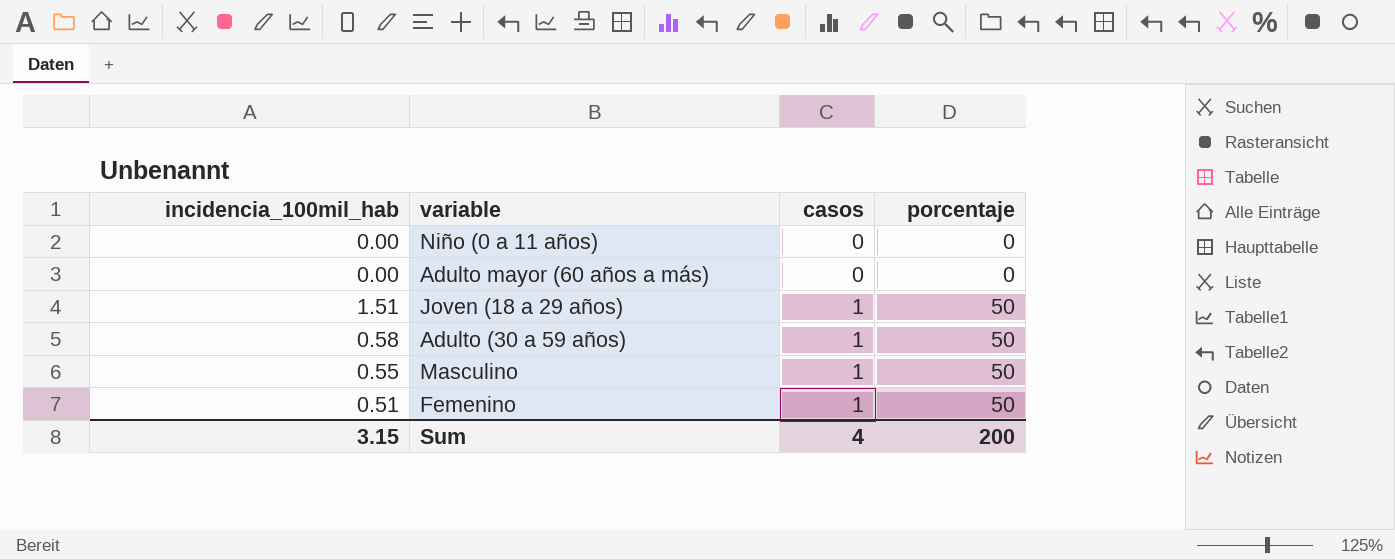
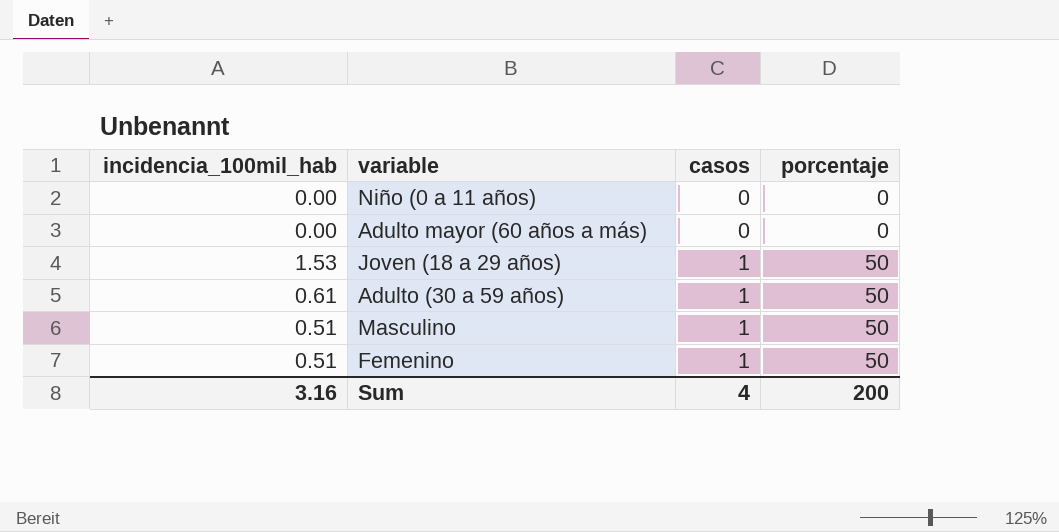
Joven (18 a 29 años) | incidencia_100mil_hab: 1.51 -> 1.53
Adulto (30 a 59 años) | incidencia_100mil_hab: 0.58 -> 0.61
Masculino | incidencia_100mil_hab: 0.55 -> 0.51
Sum | incidencia_100mil_hab: 3.15 -> 3.16

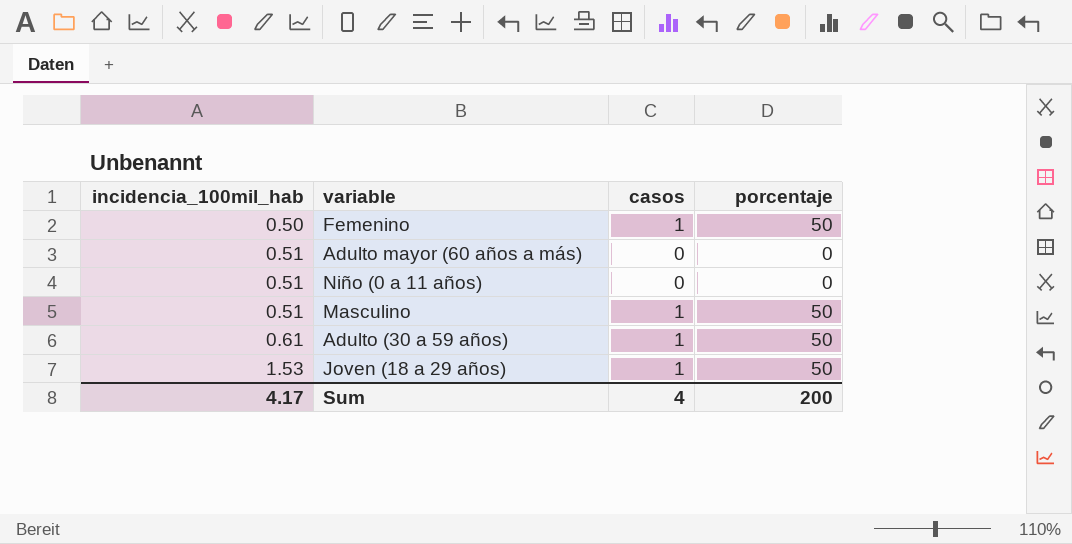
row order: casos ascending -> incidencia_100mil_hab ascending
Femenino | incidencia_100mil_hab: 0.51 -> 0.50
Adulto mayor (60 años a más) | incidencia_100mil_hab: 0.00 -> 0.51
Niño (0 a 11 años) | incidencia_100mil_hab: 0.00 -> 0.51
Sum | incidencia_100mil_hab: 3.16 -> 4.17

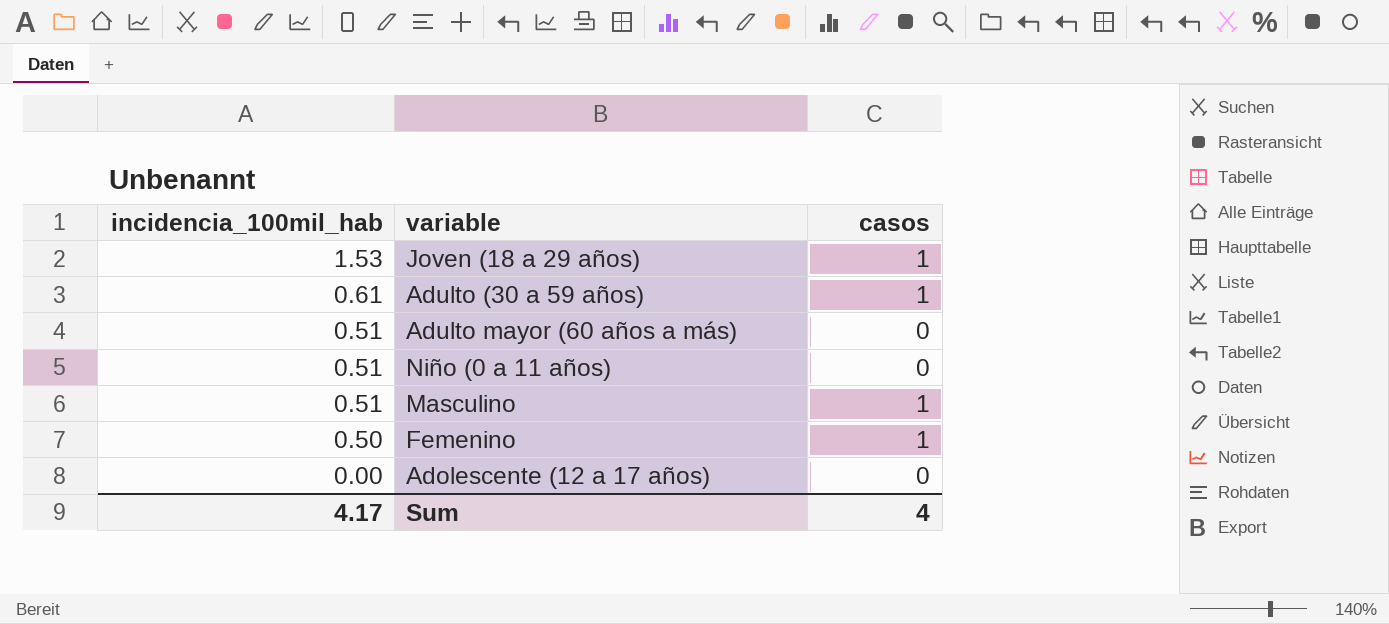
row order: incidencia_100mil_hab ascending -> incidencia_100mil_hab descending
column porcentaje | position: 4 -> none
row Adolescente (12 a 17 años): none -> 0.00 | 0

